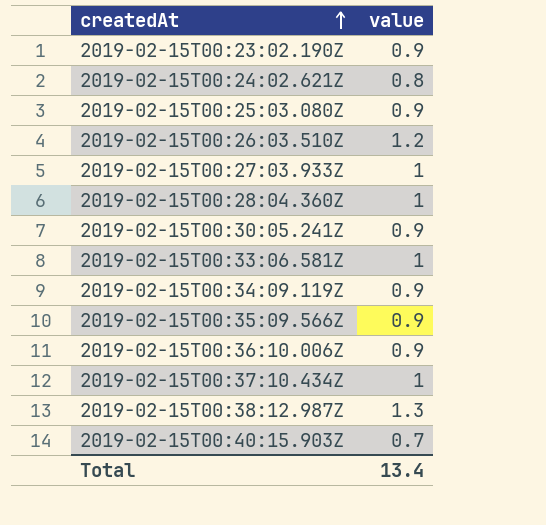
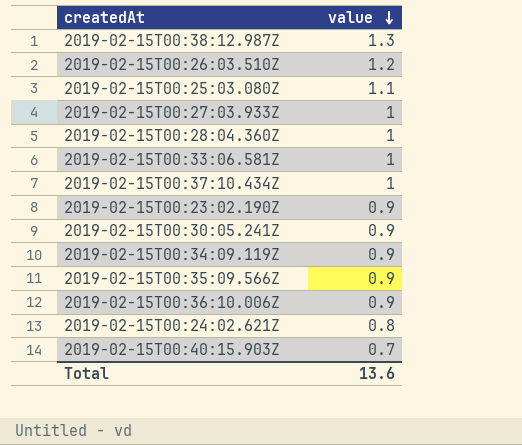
row order: createdAt ascending -> value descending
2019-02-15T00:25:03.080Z | value: 0.9 -> 1.1
Total | value: 13.4 -> 13.6

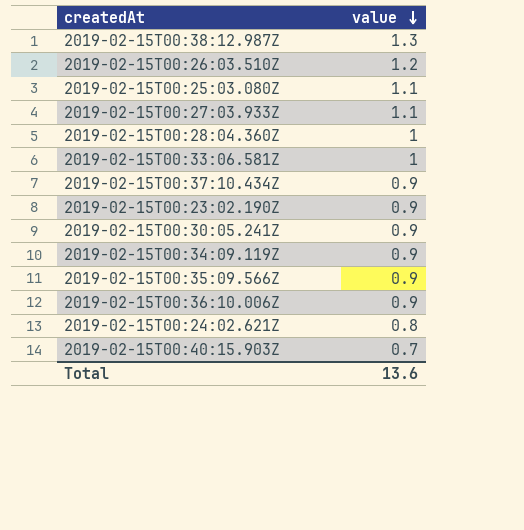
2019-02-15T00:27:03.933Z | value: 1 -> 1.1
2019-02-15T00:37:10.434Z | value: 1 -> 0.9

